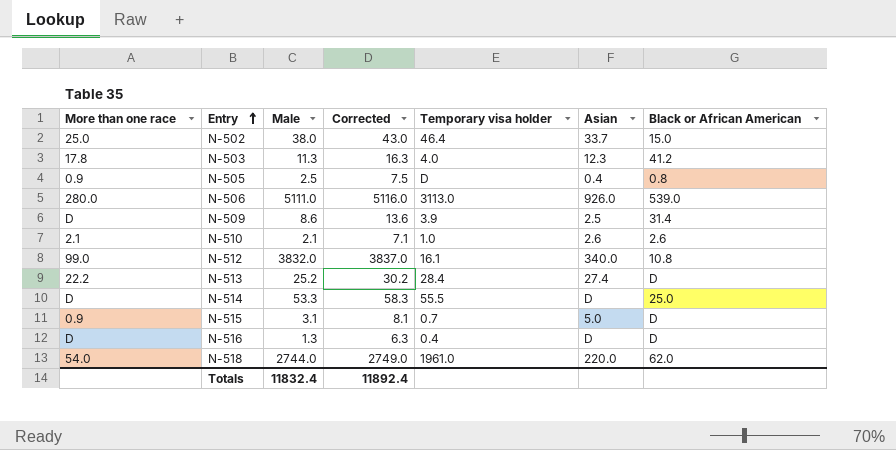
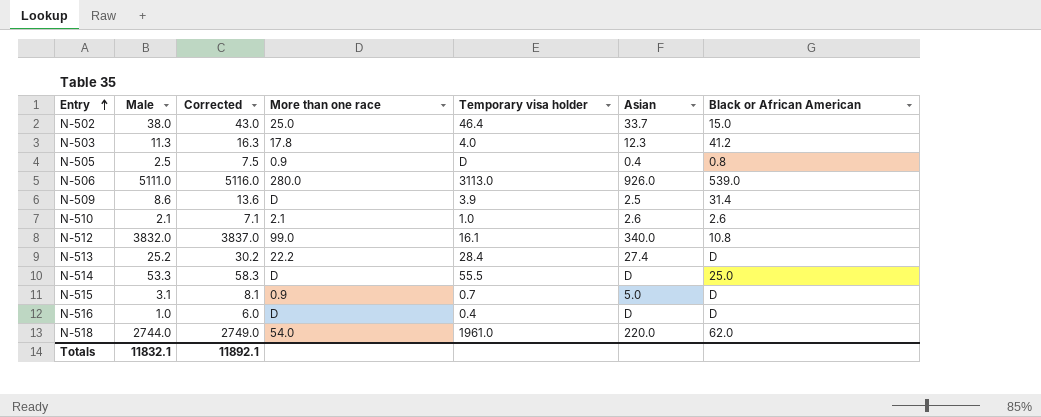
column More than one race | position: 1 -> 4
N-516 | Male: 1.3 -> 1.0
N-516 | Corrected: 6.3 -> 6.0
Totals | Male: 11832.4 -> 11832.1
Totals | Corrected: 11892.4 -> 11892.1

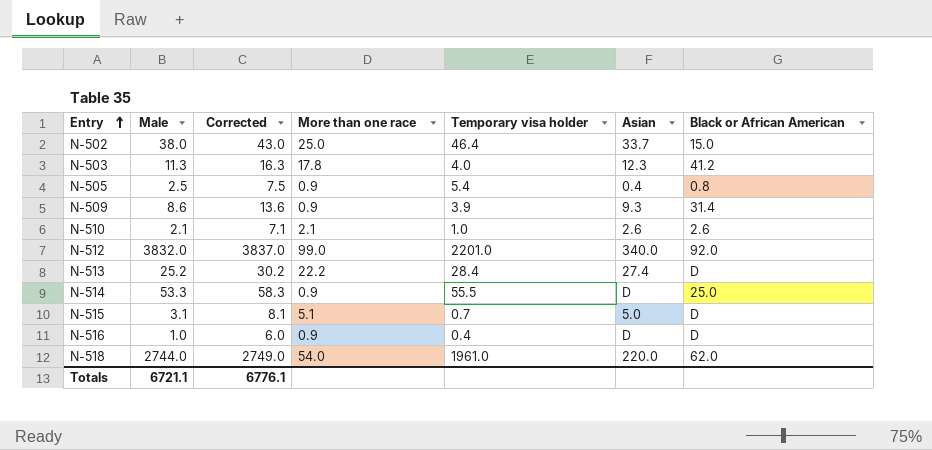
row N-506: 5111.0 | 5116.0 | 280.0 | 3113.0 | 926.0 | 539.0 -> none
N-505 | Temporary visa holder: D -> 5.4
N-509 | More than one race: D -> 0.9
N-509 | Asian: 2.5 -> 9.3
N-512 | Temporary visa holder: 16.1 -> 2201.0
N-512 | Black or African American: 10.8 -> 92.0
N-514 | More than one race: D -> 0.9
N-515 | More than one race: 0.9 -> 5.1
N-516 | More than one race: D -> 0.9
Totals | Male: 11832.1 -> 6721.1
Totals | Corrected: 11892.1 -> 6776.1

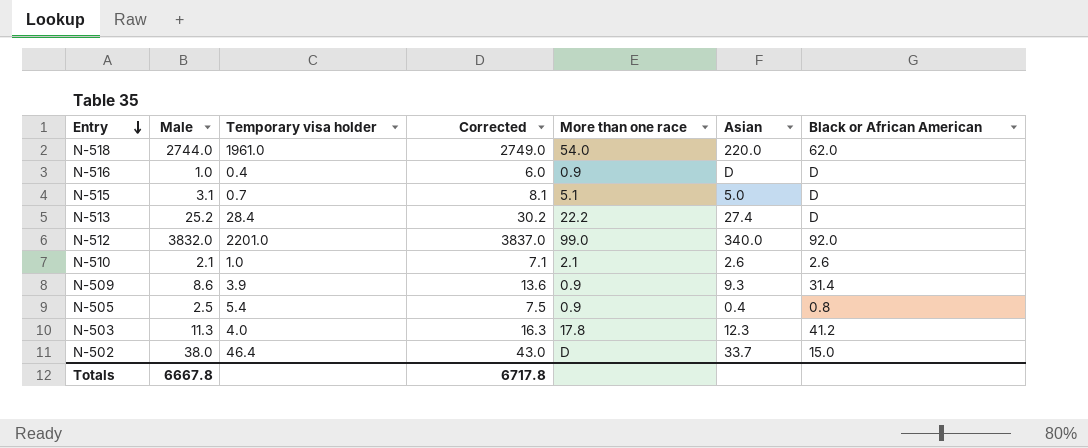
row order: Entry ascending -> Entry descending
column Temporary visa holder | position: 5 -> 3
row N-514: 53.3 | 58.3 | 0.9 | 55.5 | D | 25.0 -> none
N-502 | More than one race: 25.0 -> D
Totals | Male: 6721.1 -> 6667.8
Totals | Corrected: 6776.1 -> 6717.8

